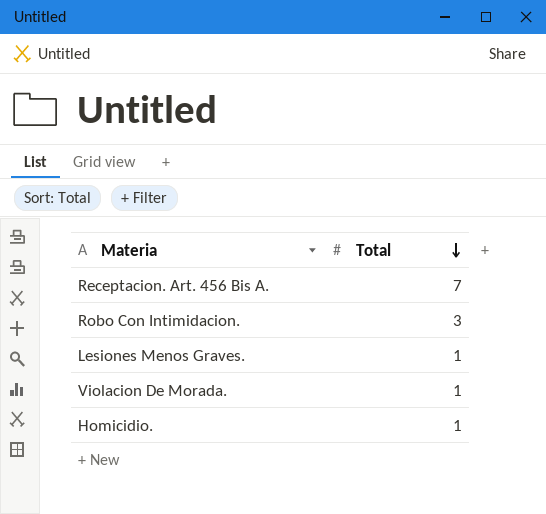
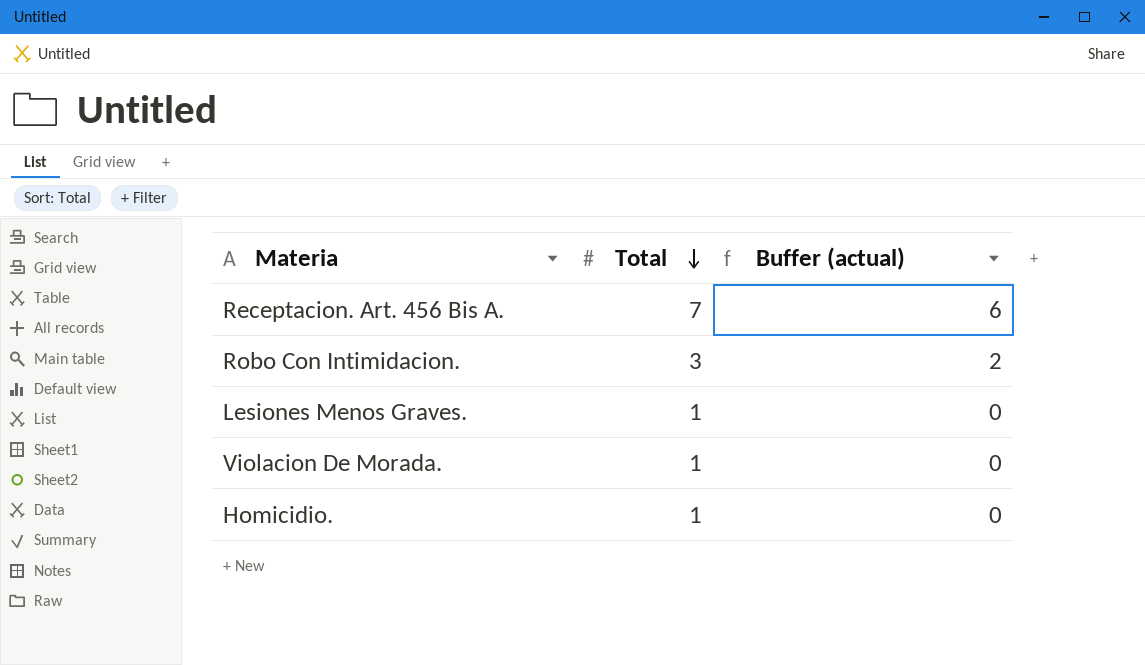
column Buffer (actual) | formula: none -> [Total] - 1

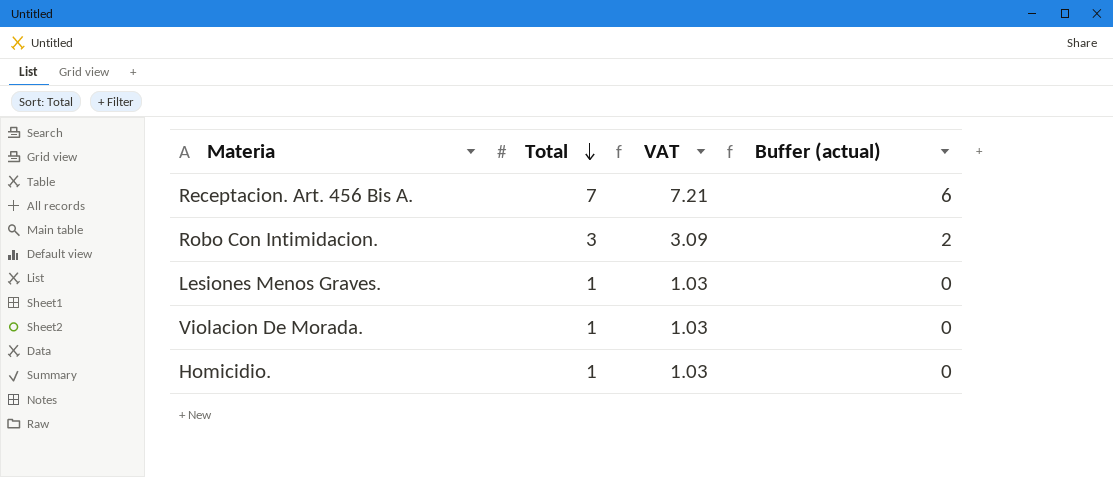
column VAT | formula: none -> [Total] * 1.03

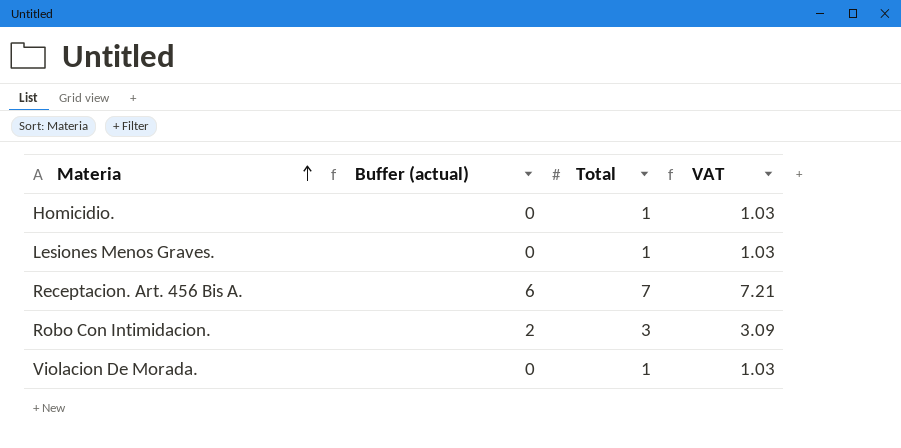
row order: Total descending -> Materia ascending
column Buffer (actual) | position: 4 -> 2

